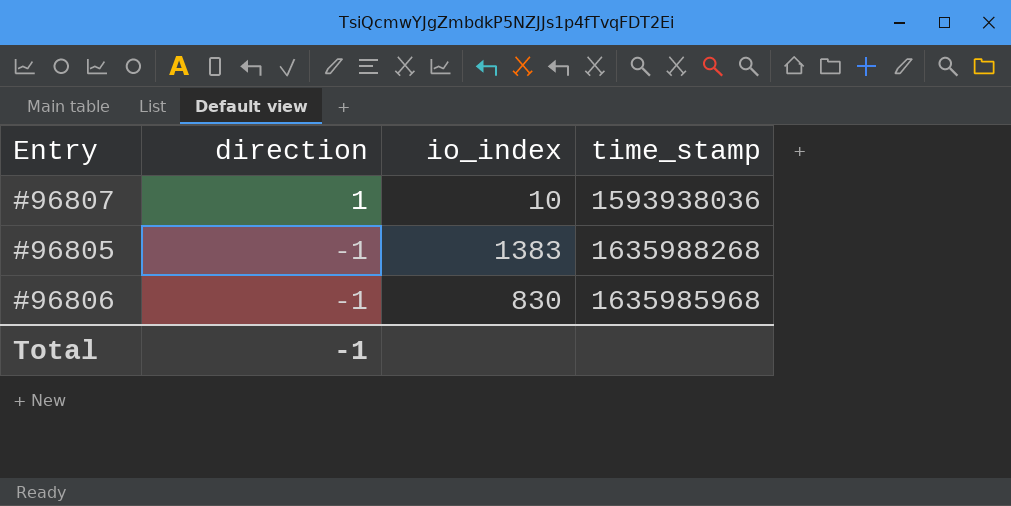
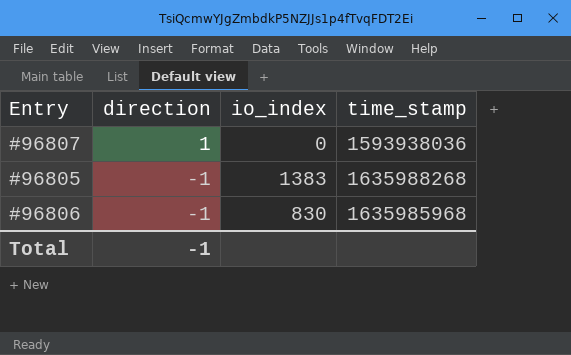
#96807 | io_index: 10 -> 0

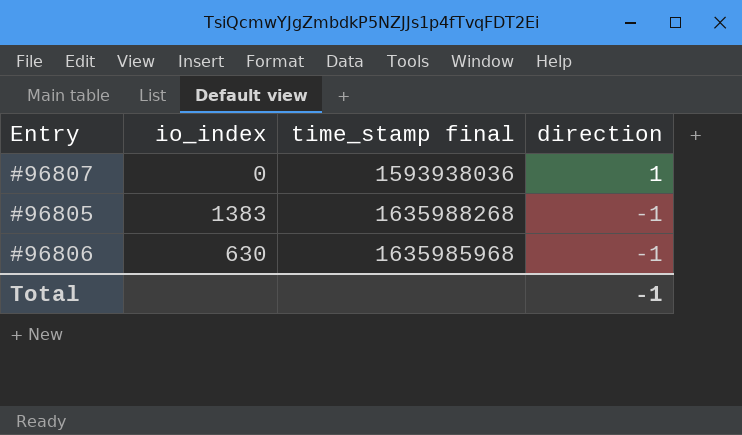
column name: time_stamp -> time_stamp final
column direction | position: 2 -> 4
#96806 | io_index: 830 -> 630

